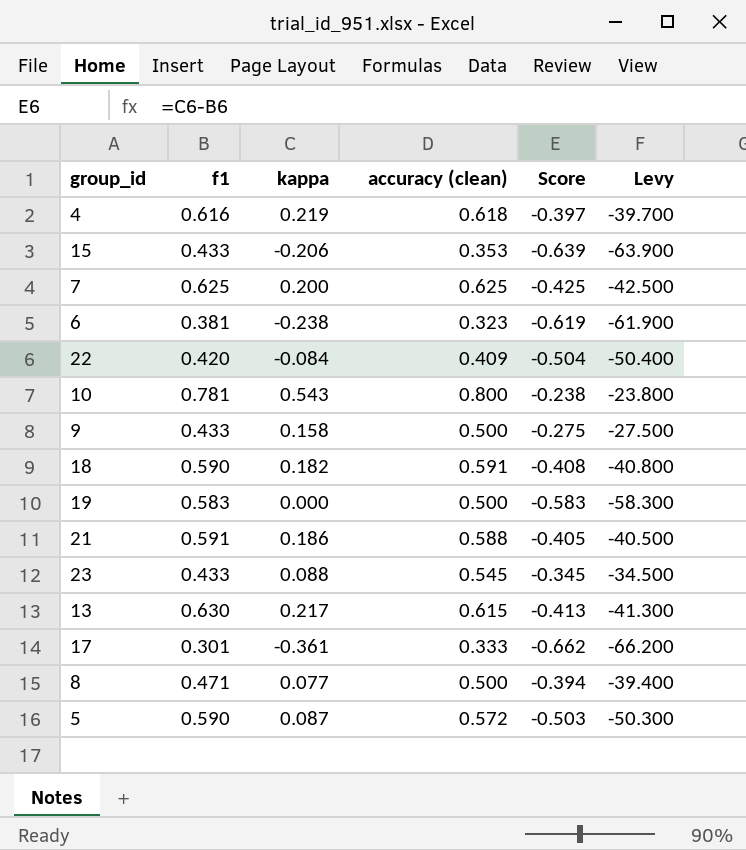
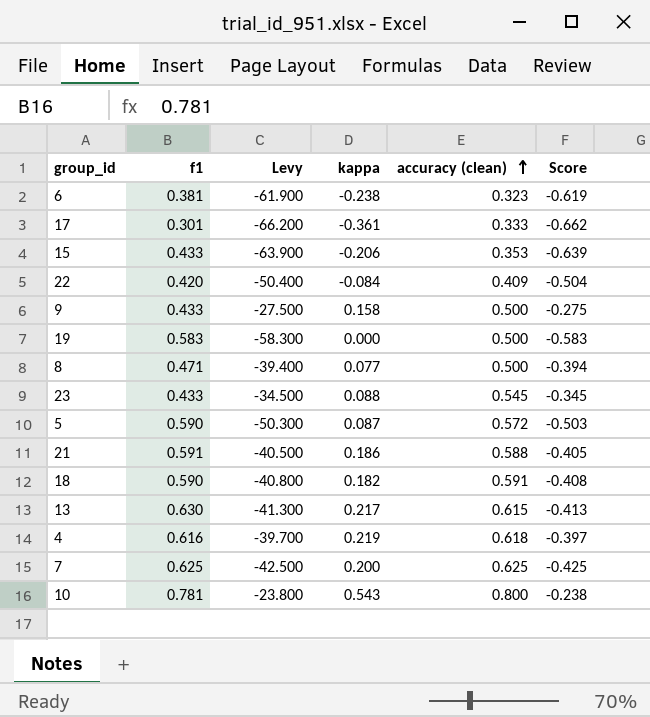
row order: none -> accuracy (clean) ascending
column Levy | position: 6 -> 3

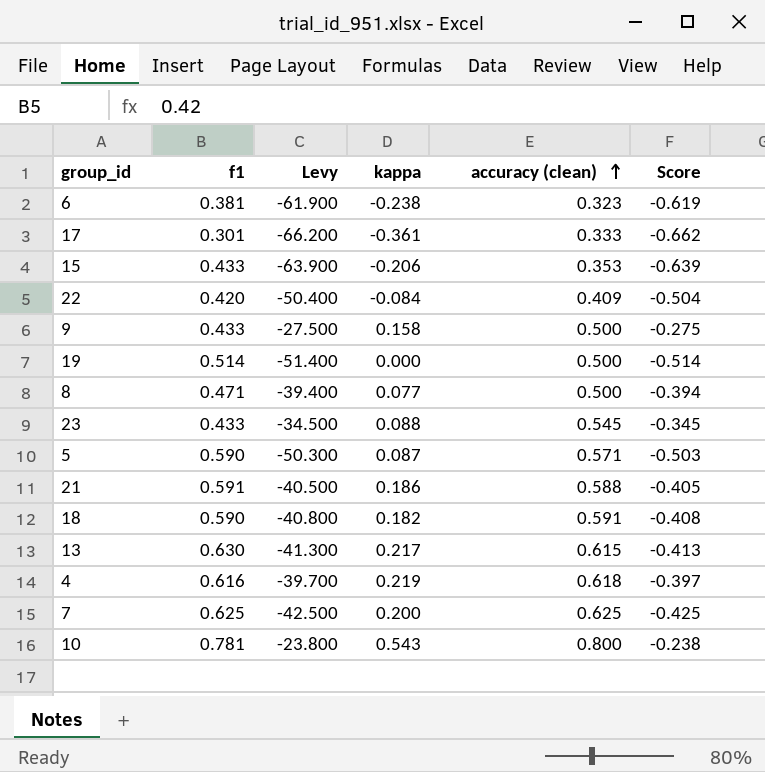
19 | f1: 0.583 -> 0.514
19 | Levy: -58.300 -> -51.400
19 | Score: -0.583 -> -0.514
5 | accuracy (clean): 0.572 -> 0.571

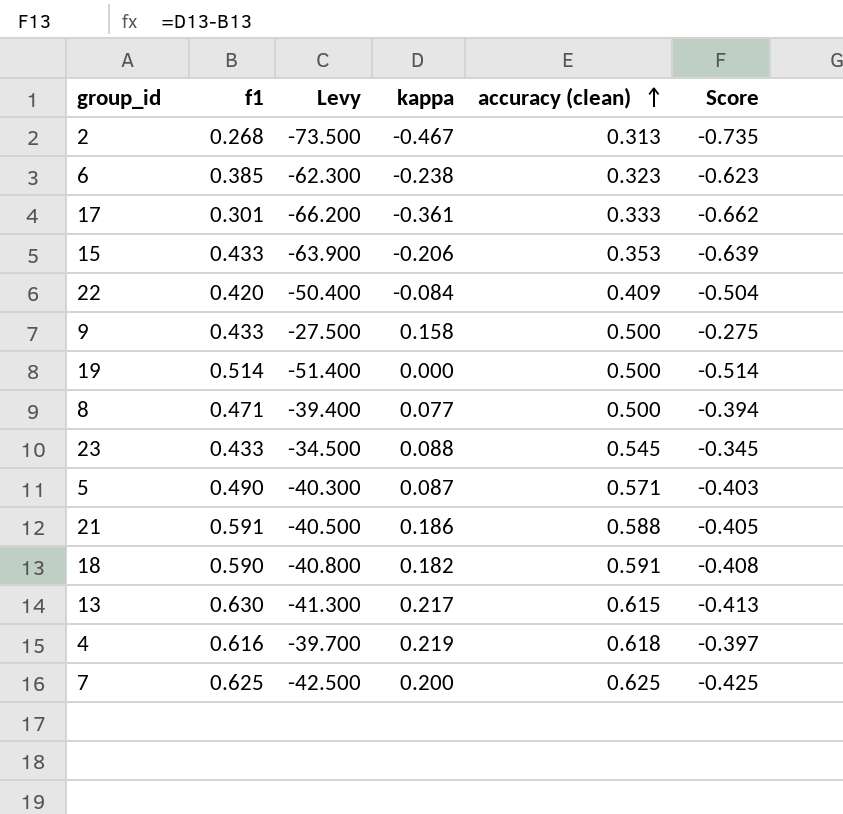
row 10: 0.781 | -23.800 | 0.543 | 0.800 | -0.238 -> none
row 2: none -> 0.268 | -73.500 | -0.467 | 0.313 | -0.735
6 | f1: 0.381 -> 0.385
6 | Levy: -61.900 -> -62.300
6 | Score: -0.619 -> -0.623
5 | f1: 0.590 -> 0.490
5 | Levy: -50.300 -> -40.300
5 | Score: -0.503 -> -0.403

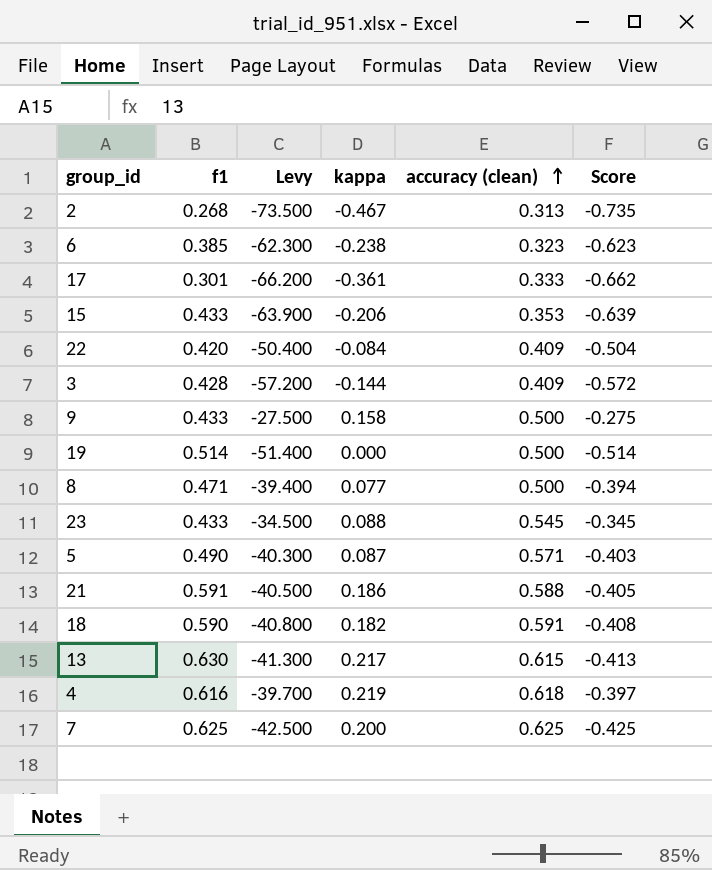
row 3: none -> 0.428 | -57.200 | -0.144 | 0.409 | -0.572

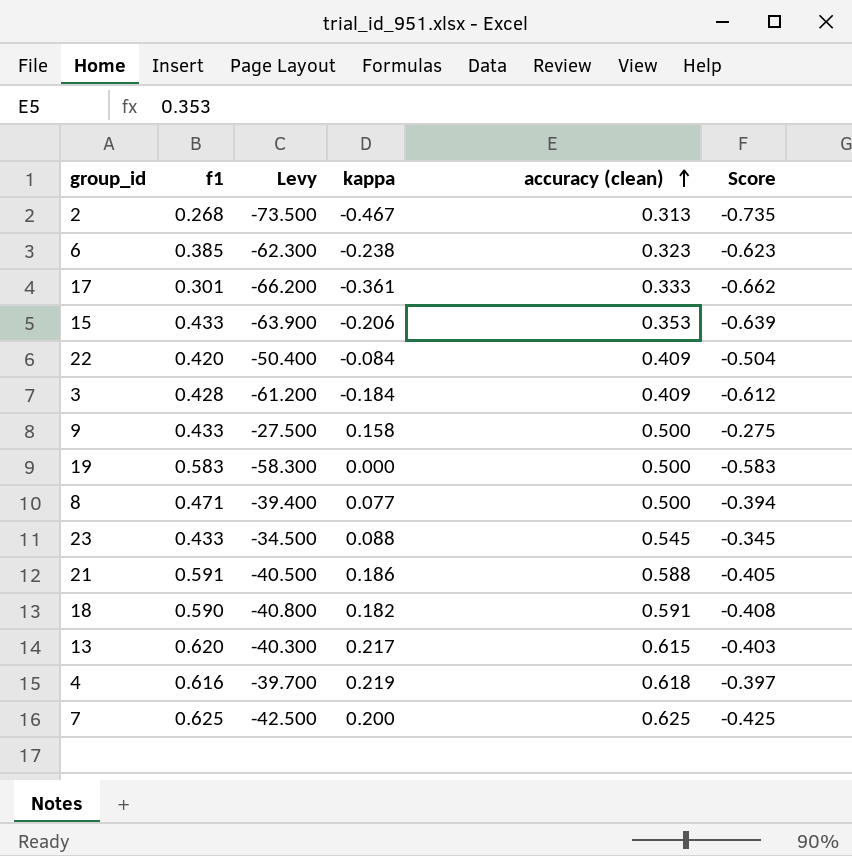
row 5: 0.490 | -40.300 | 0.087 | 0.571 | -0.403 -> none
3 | Levy: -57.200 -> -61.200
3 | kappa: -0.144 -> -0.184
3 | Score: -0.572 -> -0.612
19 | f1: 0.514 -> 0.583
19 | Levy: -51.400 -> -58.300
19 | Score: -0.514 -> -0.583
13 | f1: 0.630 -> 0.620
13 | Levy: -41.300 -> -40.300
13 | Score: -0.413 -> -0.403

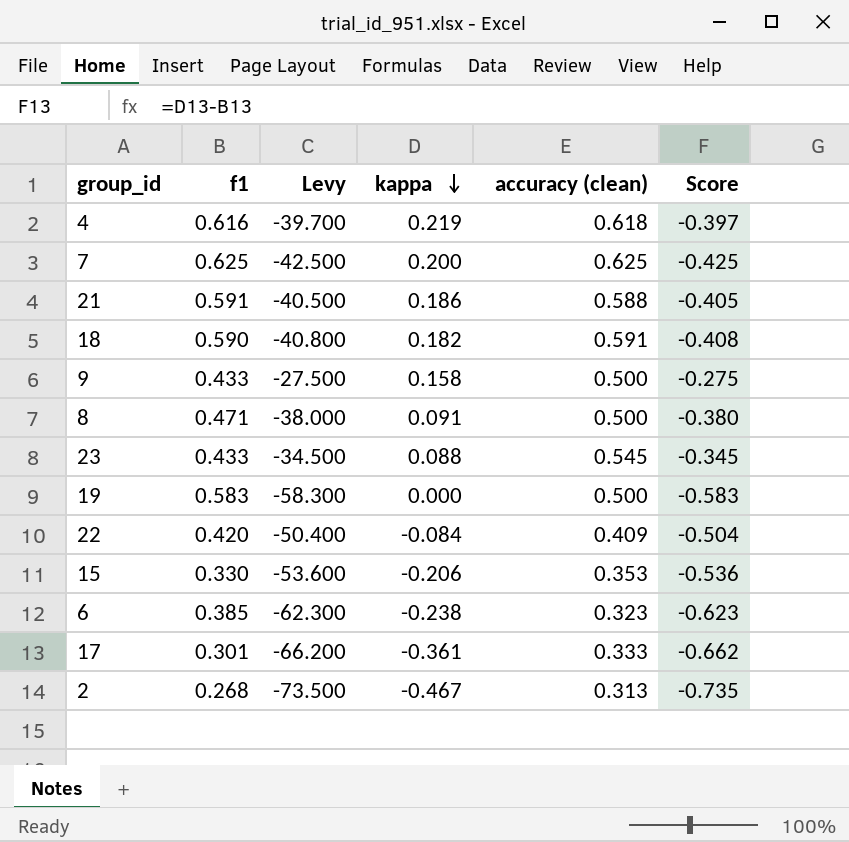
row order: accuracy (clean) ascending -> kappa descending
row 3: 0.428 | -61.200 | -0.184 | 0.409 | -0.612 -> none
row 13: 0.620 | -40.300 | 0.217 | 0.615 | -0.403 -> none
8 | Levy: -39.400 -> -38.000
8 | kappa: 0.077 -> 0.091
8 | Score: -0.394 -> -0.380
15 | f1: 0.433 -> 0.330
15 | Levy: -63.900 -> -53.600
15 | Score: -0.639 -> -0.536

